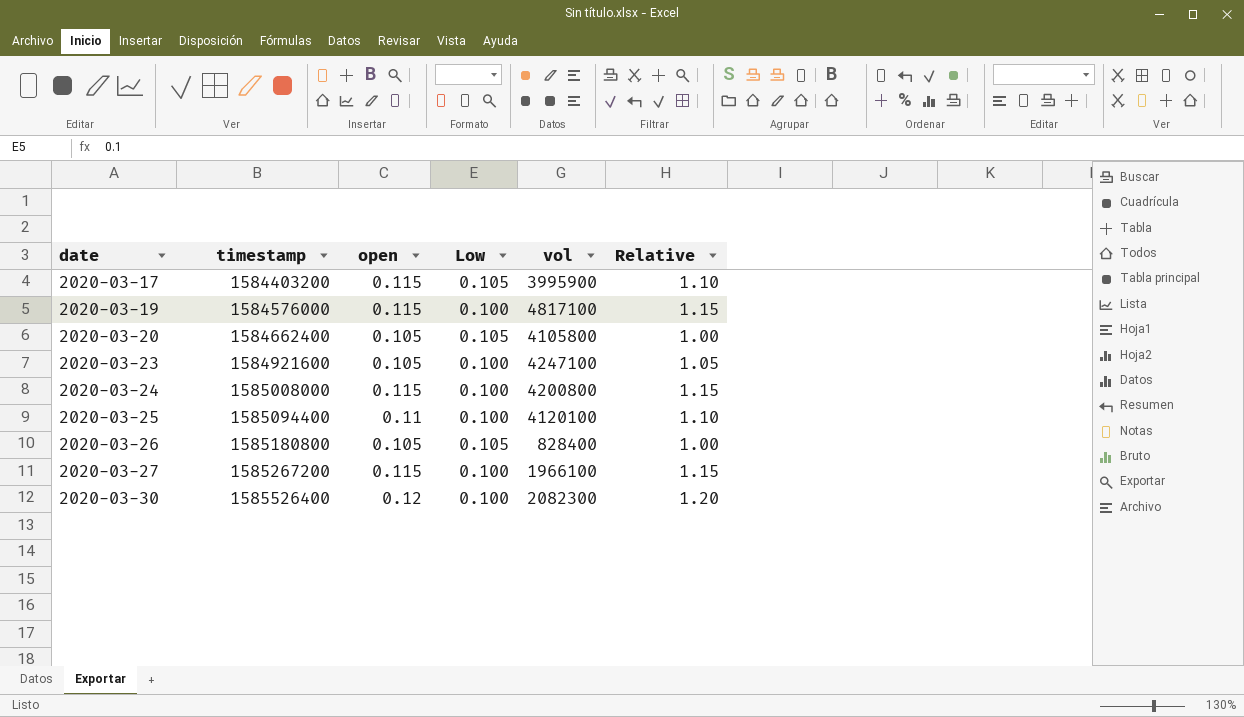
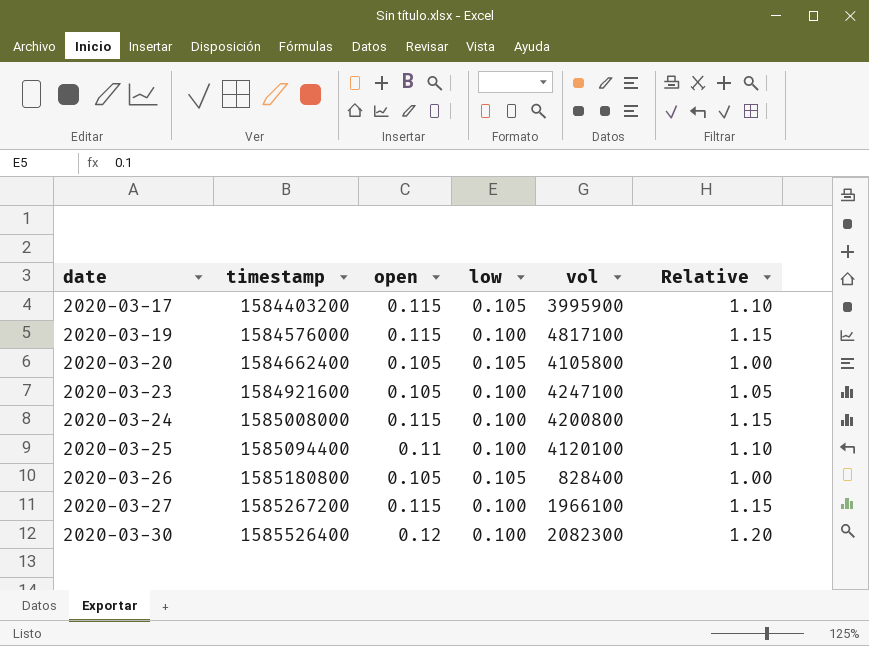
column name: Low -> low

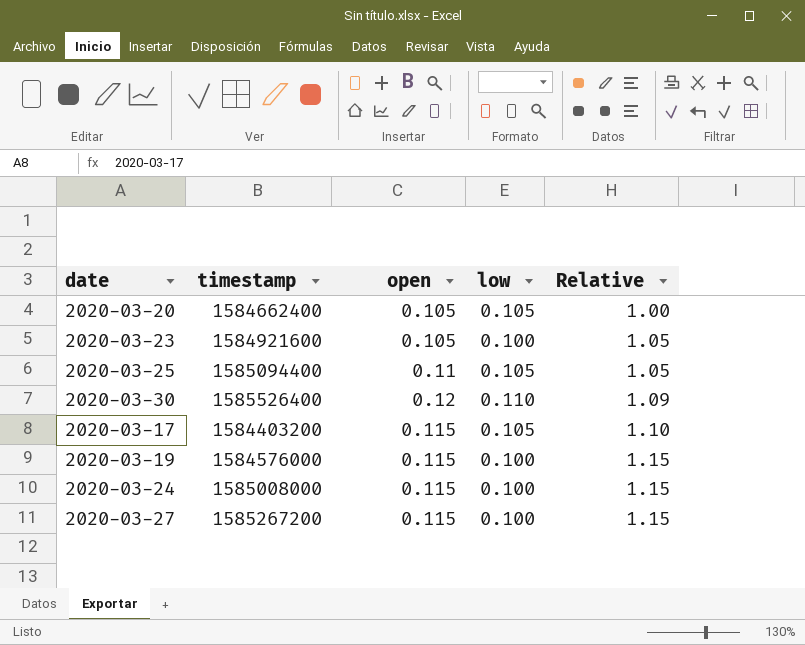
row order: date ascending -> Relative ascending
column vol | position: 5 -> none
row 2020-03-26: 1585180800 | 0.105 | 0.105 | 828400 | 1.00 -> none
2020-03-25 | low: 0.100 -> 0.105
2020-03-25 | Relative: 1.10 -> 1.05
2020-03-30 | low: 0.100 -> 0.110
2020-03-30 | Relative: 1.20 -> 1.09

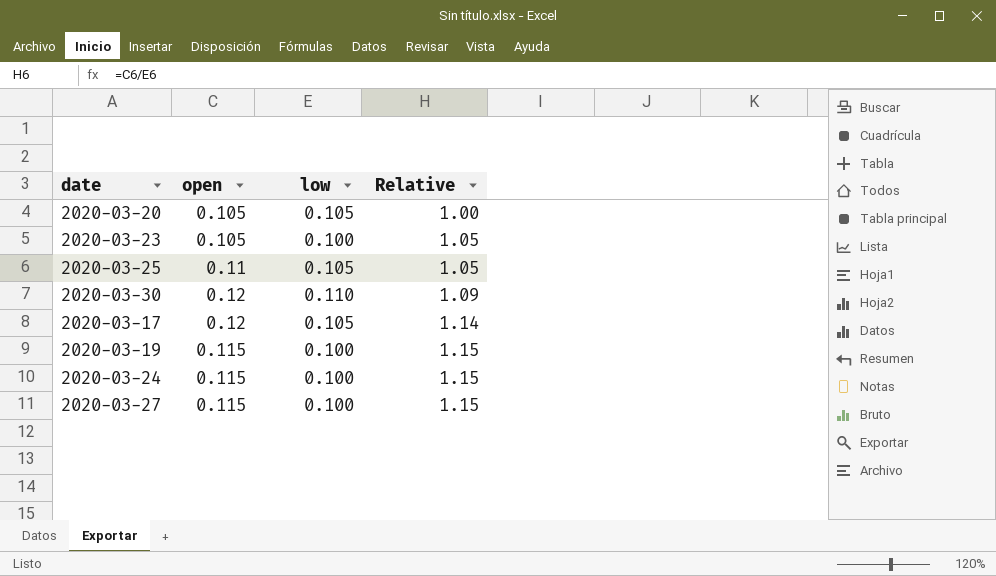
column timestamp | position: 2 -> none
2020-03-17 | open: 0.115 -> 0.12
2020-03-17 | Relative: 1.10 -> 1.14

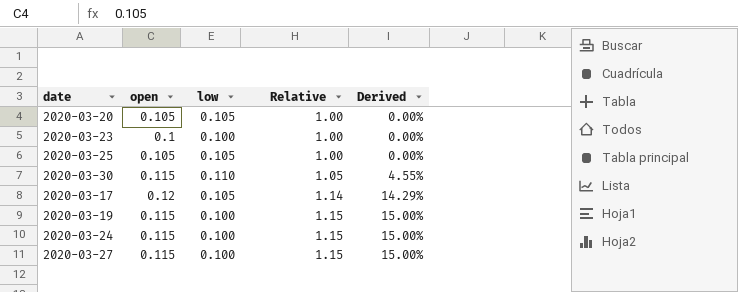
column Derived | formula: none -> ([open] - [low]) / [low]
2020-03-23 | open: 0.105 -> 0.1
2020-03-23 | Relative: 1.05 -> 1.00
2020-03-25 | open: 0.11 -> 0.105
2020-03-25 | Relative: 1.05 -> 1.00
2020-03-30 | open: 0.12 -> 0.115
2020-03-30 | Relative: 1.09 -> 1.05

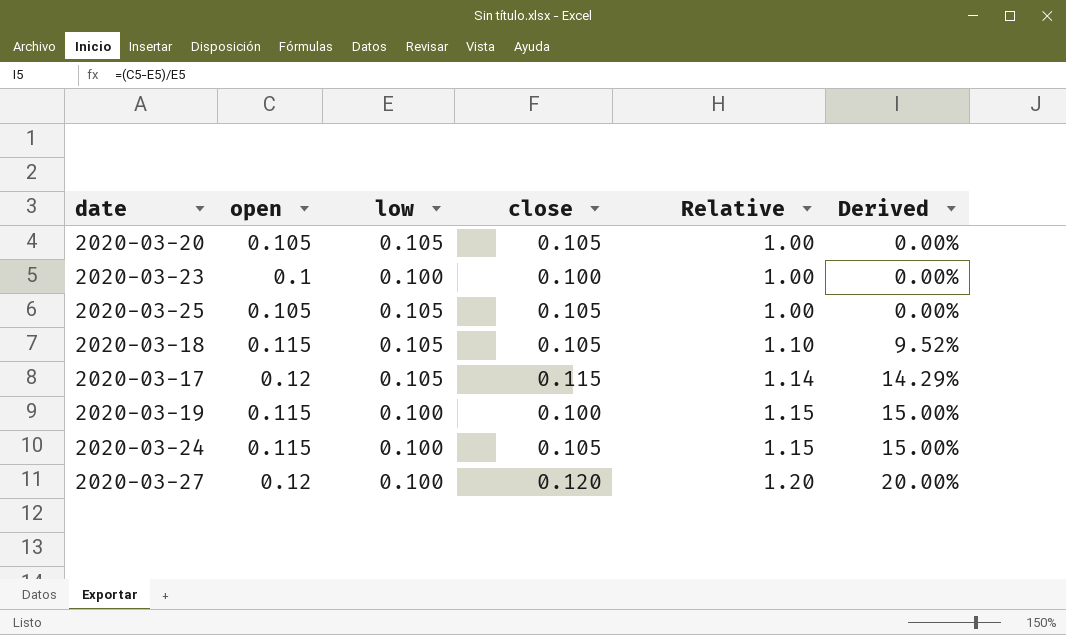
column close | position: none -> 4
row 2020-03-30: 0.115 | 0.110 | 1.05 | 4.55% -> none
row 2020-03-18: none -> 0.115 | 0.105 | 0.105 | 1.10 | 9.52%
2020-03-27 | open: 0.115 -> 0.12
2020-03-27 | Relative: 1.15 -> 1.20
2020-03-27 | Derived: 15.00% -> 20.00%

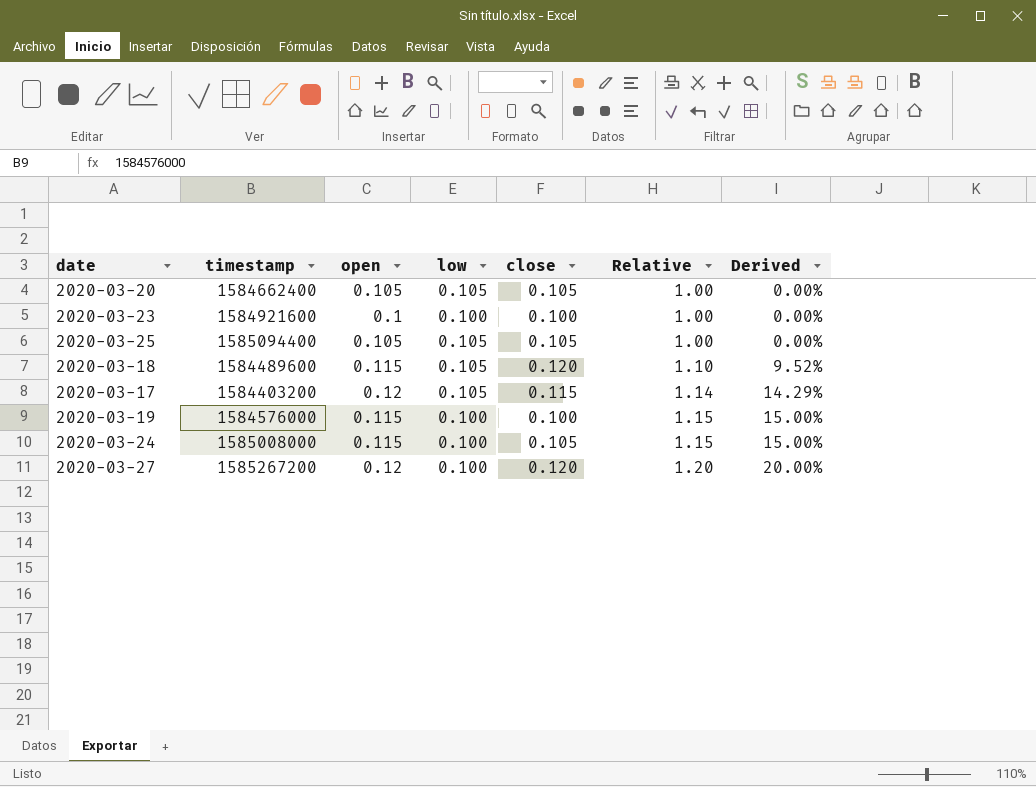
column timestamp | position: none -> 2
2020-03-18 | close: 0.105 -> 0.120

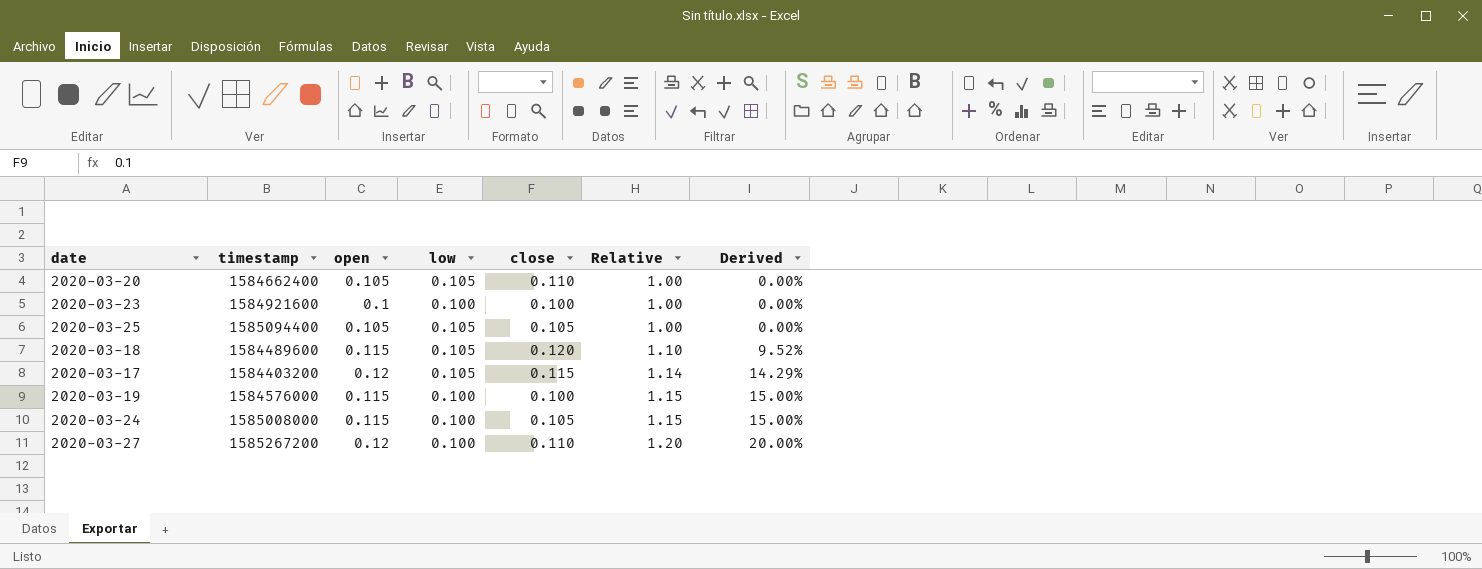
2020-03-20 | close: 0.105 -> 0.110
2020-03-27 | close: 0.120 -> 0.110

